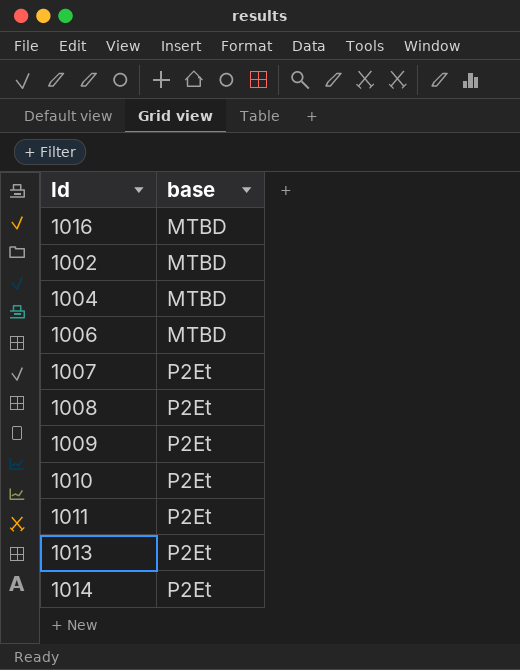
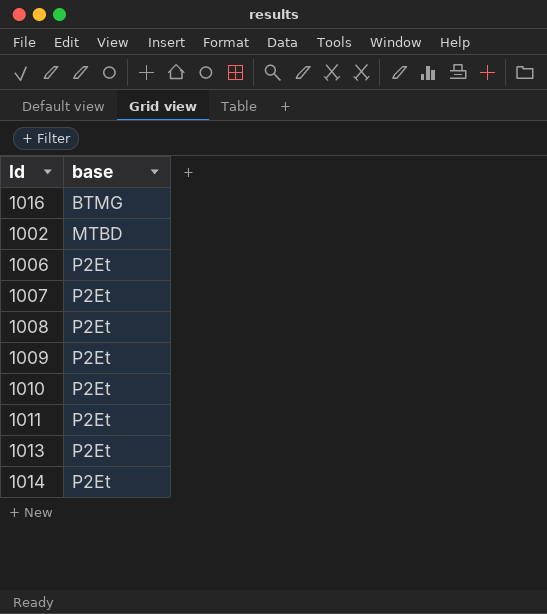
row 1004: MTBD -> none
1016 | base: MTBD -> BTMG
1006 | base: MTBD -> P2Et

